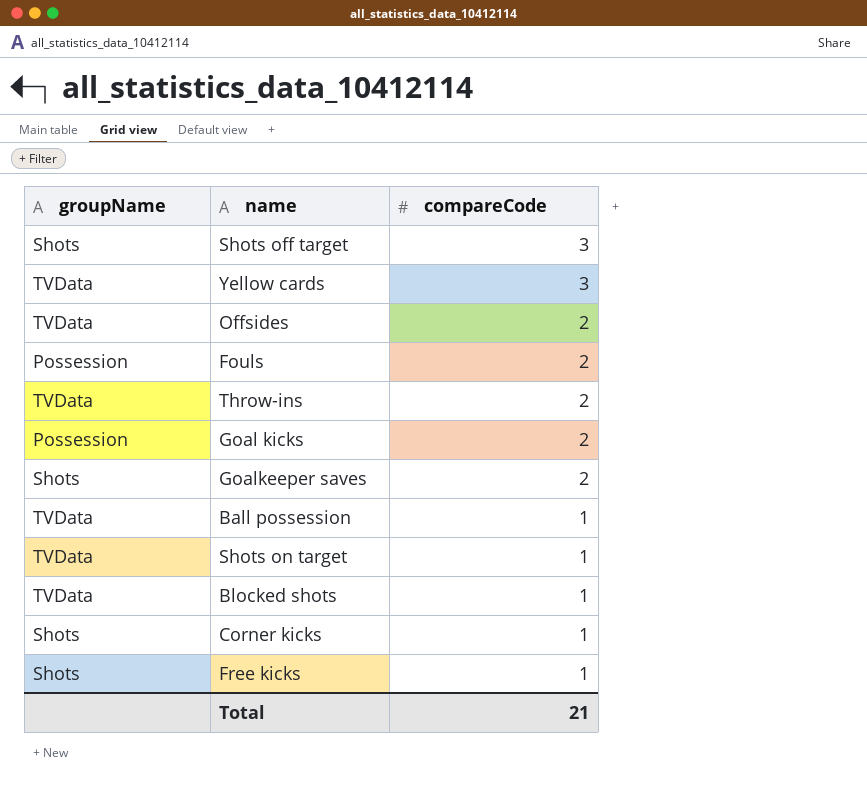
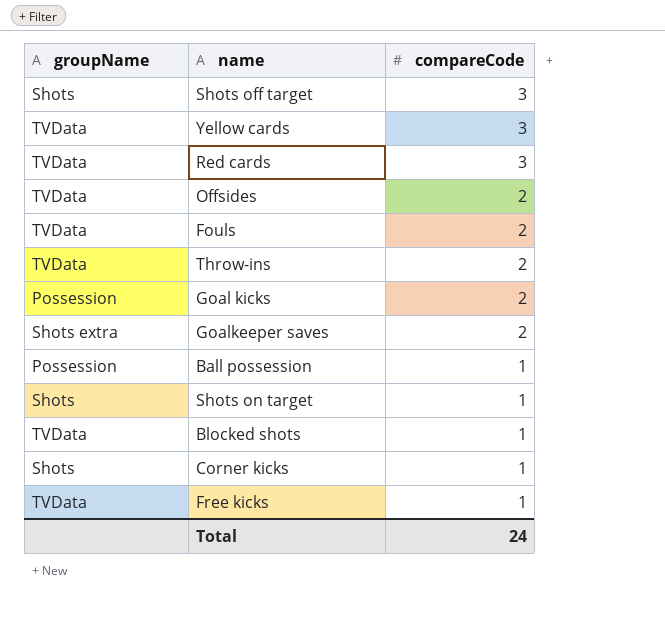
row Red cards: none -> TVData | 3
Fouls | groupName: Possession -> TVData
Goalkeeper saves | groupName: Shots -> Shots extra
Ball possession | groupName: TVData -> Possession
Shots on target | groupName: TVData -> Shots
Free kicks | groupName: Shots -> TVData
Total | compareCode: 21 -> 24

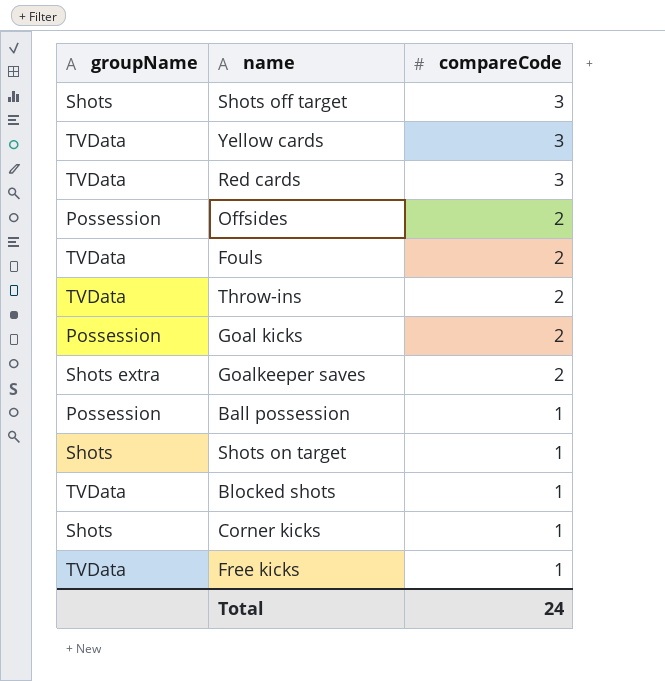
Offsides | groupName: TVData -> Possession

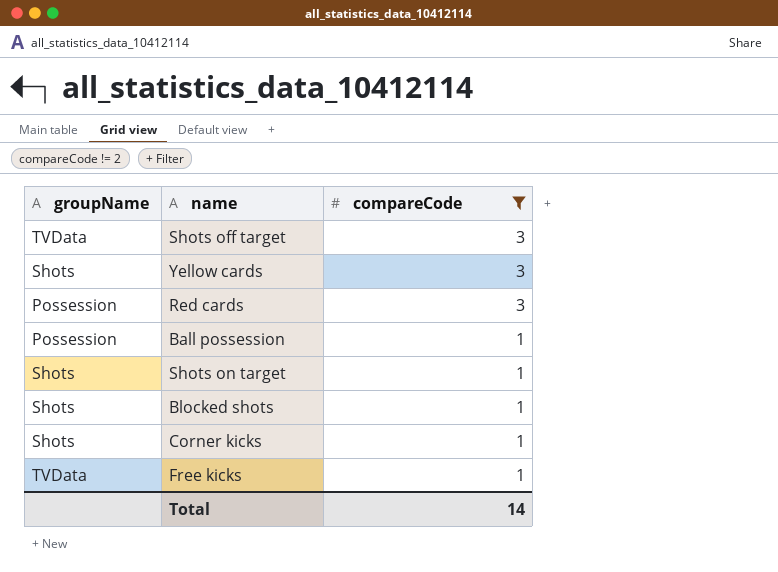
filter: none -> compareCode != 2
Shots off target | groupName: Shots -> TVData
Yellow cards | groupName: TVData -> Shots
Red cards | groupName: TVData -> Possession
Blocked shots | groupName: TVData -> Shots
Total | compareCode: 24 -> 14

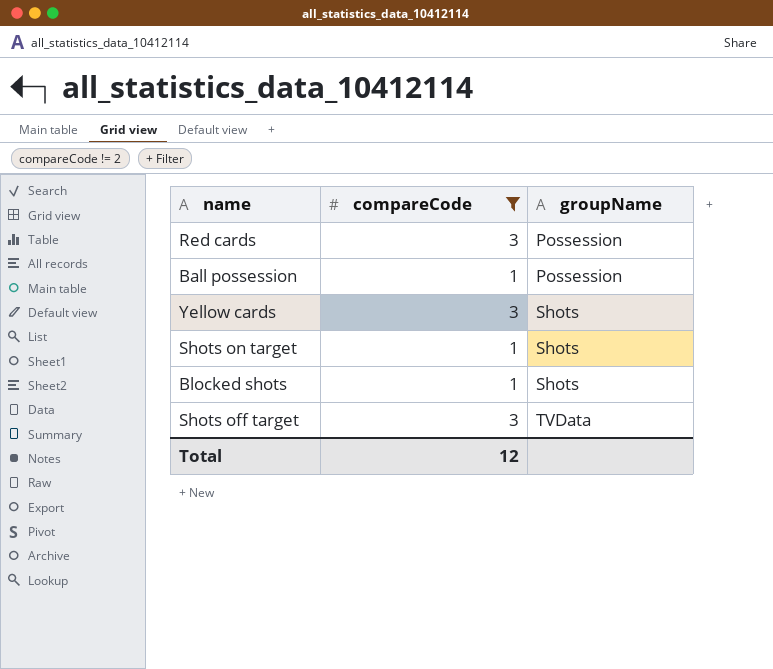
row order: compareCode descending -> groupName ascending
column groupName | position: 1 -> 3
row Corner kicks: Shots | 1 -> none
row Free kicks: TVData | 1 -> none
Total | compareCode: 14 -> 12

